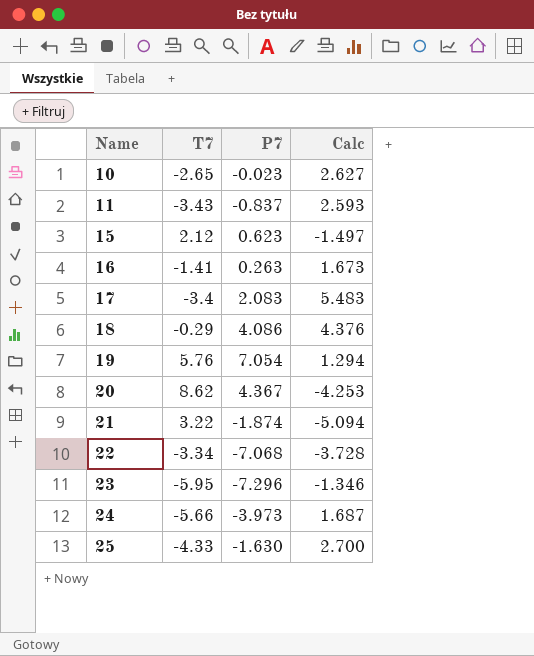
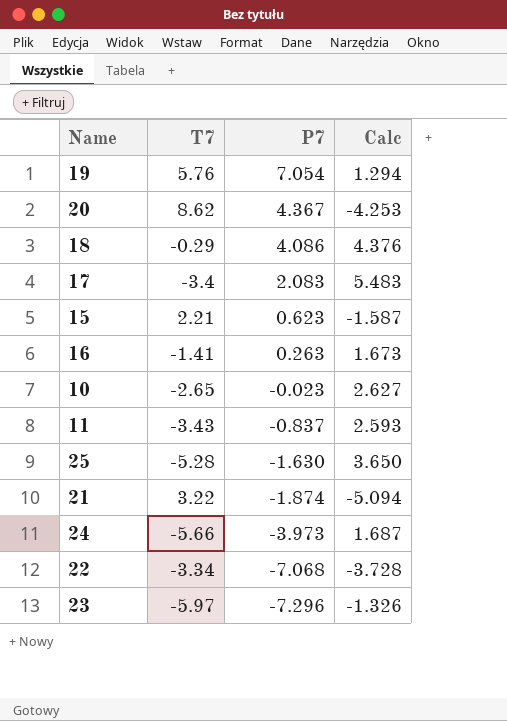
row order: Name ascending -> P7 descending
15 | T7: 2.12 -> 2.21
15 | Calc: -1.497 -> -1.587
25 | T7: -4.33 -> -5.28
25 | Calc: 2.700 -> 3.650
23 | T7: -5.95 -> -5.97
23 | Calc: -1.346 -> -1.326

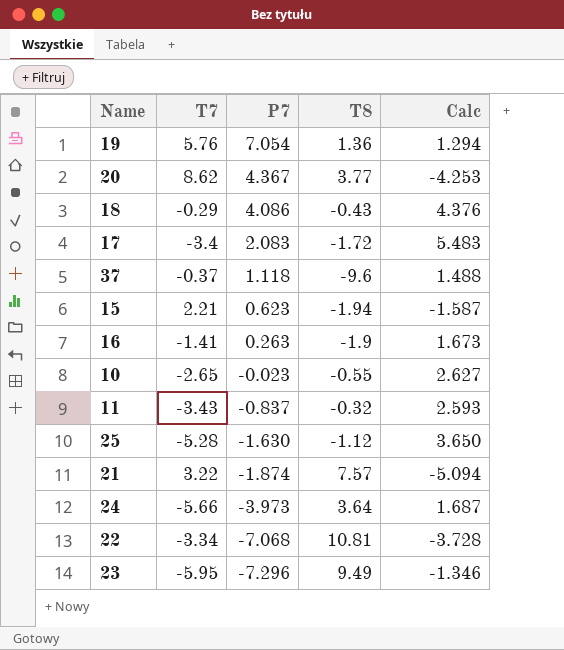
column T8 | position: none -> 4
row 37: none -> -0.37 | 1.118 | -9.6 | 1.488
23 | T7: -5.97 -> -5.95
23 | Calc: -1.326 -> -1.346

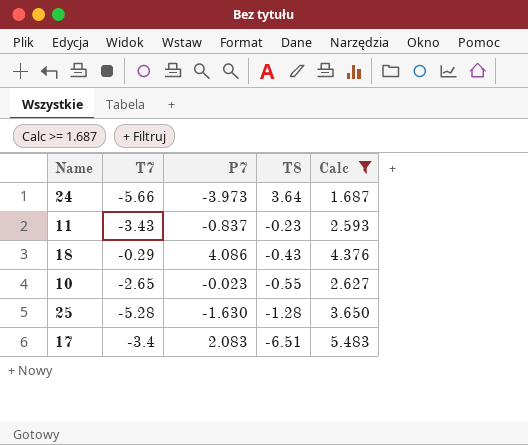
filter: none -> Calc >= 1.687
row order: P7 descending -> T8 descending
11 | T8: -0.32 -> -0.23
25 | T8: -1.12 -> -1.28
17 | T8: -1.72 -> -6.51

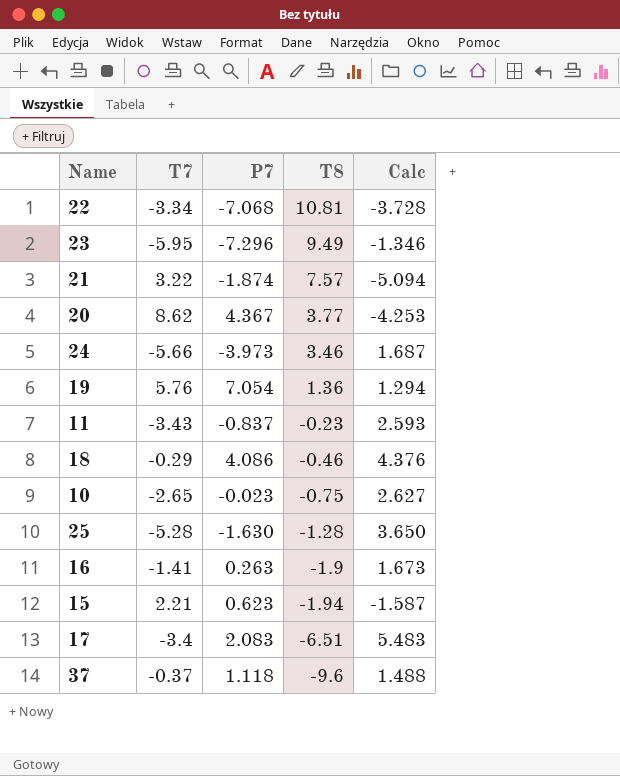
filter: Calc >= 1.687 -> none
24 | T8: 3.64 -> 3.46
18 | T8: -0.43 -> -0.46
10 | T8: -0.55 -> -0.75

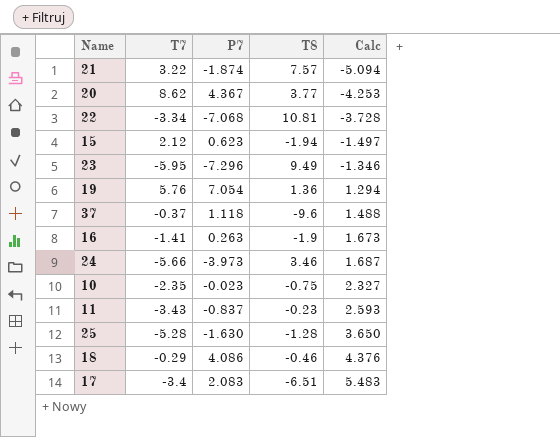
row order: T8 descending -> Calc ascending
15 | T7: 2.21 -> 2.12
15 | Calc: -1.587 -> -1.497
10 | T7: -2.65 -> -2.35
10 | Calc: 2.627 -> 2.327

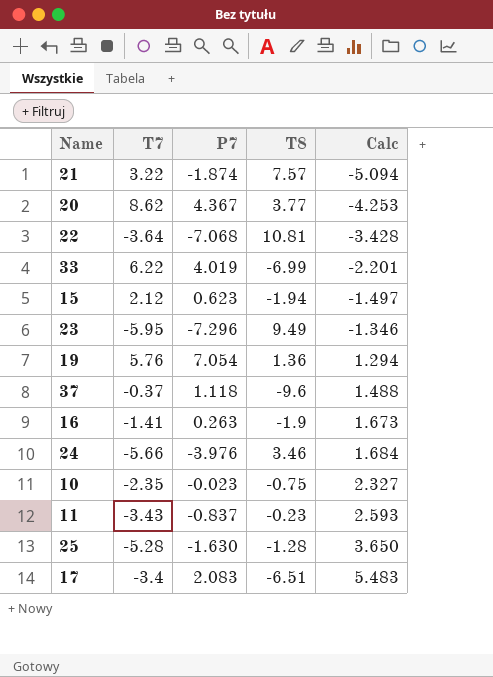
row 18: -0.29 | 4.086 | -0.46 | 4.376 -> none
22 | T7: -3.34 -> -3.64
22 | Calc: -3.728 -> -3.428
row 33: none -> 6.22 | 4.019 | -6.99 | -2.201
24 | P7: -3.973 -> -3.976
24 | Calc: 1.687 -> 1.684

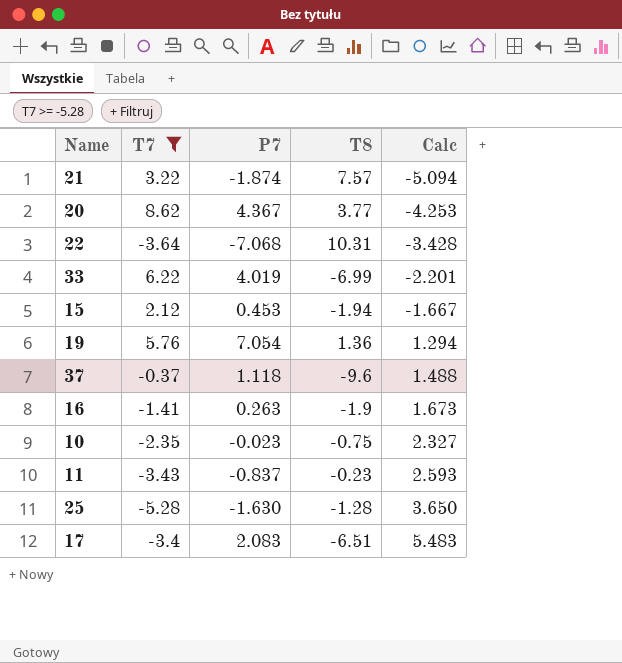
filter: none -> T7 >= -5.28
22 | T8: 10.81 -> 10.31
15 | P7: 0.623 -> 0.453
15 | Calc: -1.497 -> -1.667

